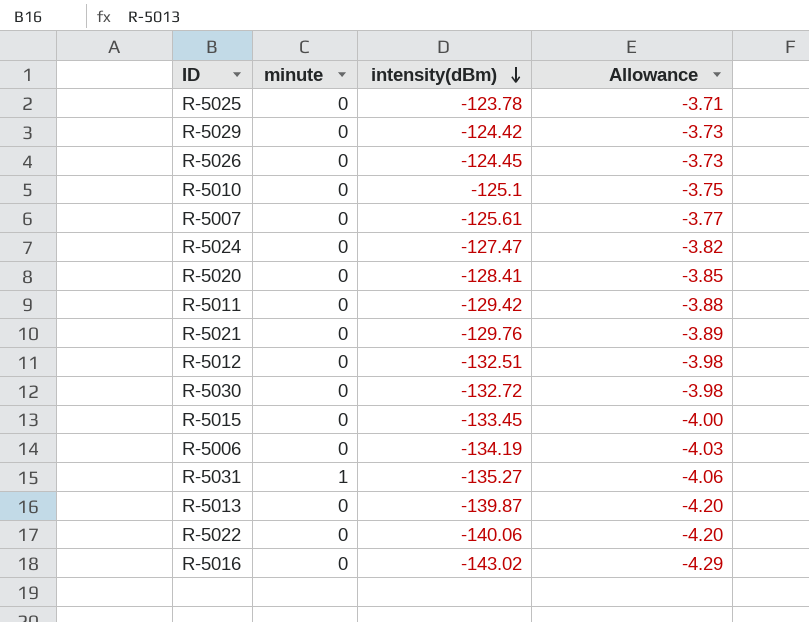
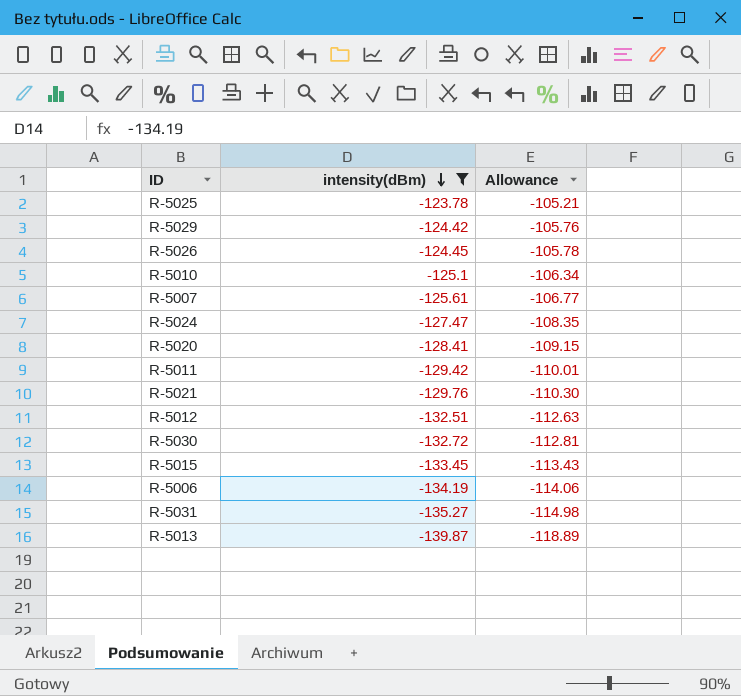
filter: none -> intensity(dBm) >= -139.87
column minute | position: 2 -> none
column Allowance | formula: [intensity(dBm)] * 0.03 -> [intensity(dBm)] * 0.85

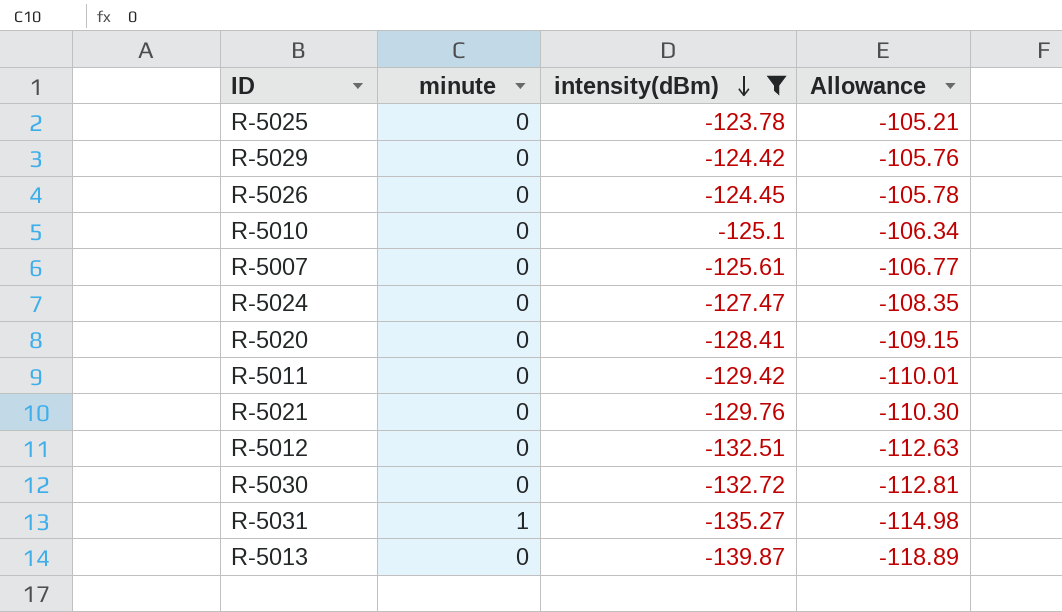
column minute | position: none -> 2
row R-5015: -133.45 | -113.43 -> none
row R-5006: -134.19 | -114.06 -> none

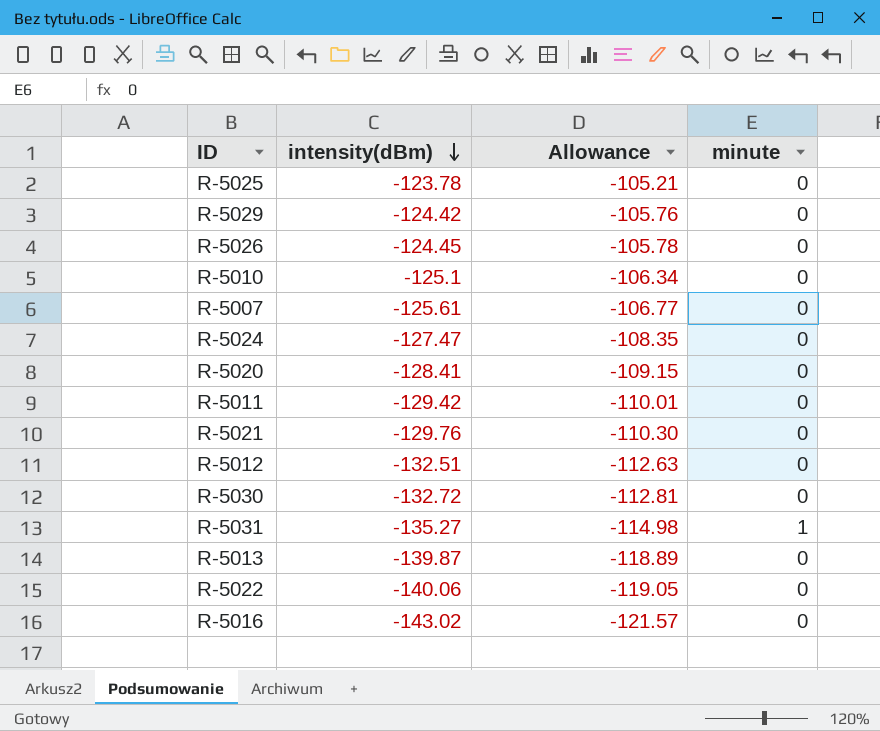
filter: intensity(dBm) >= -139.87 -> none
column minute | position: 2 -> 4

